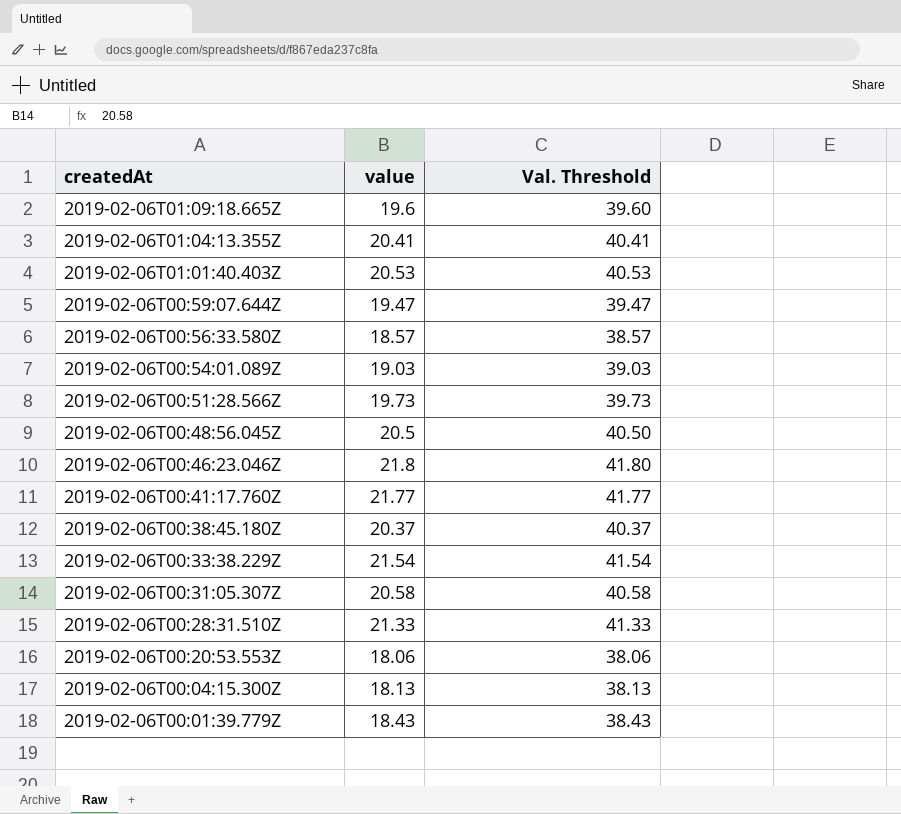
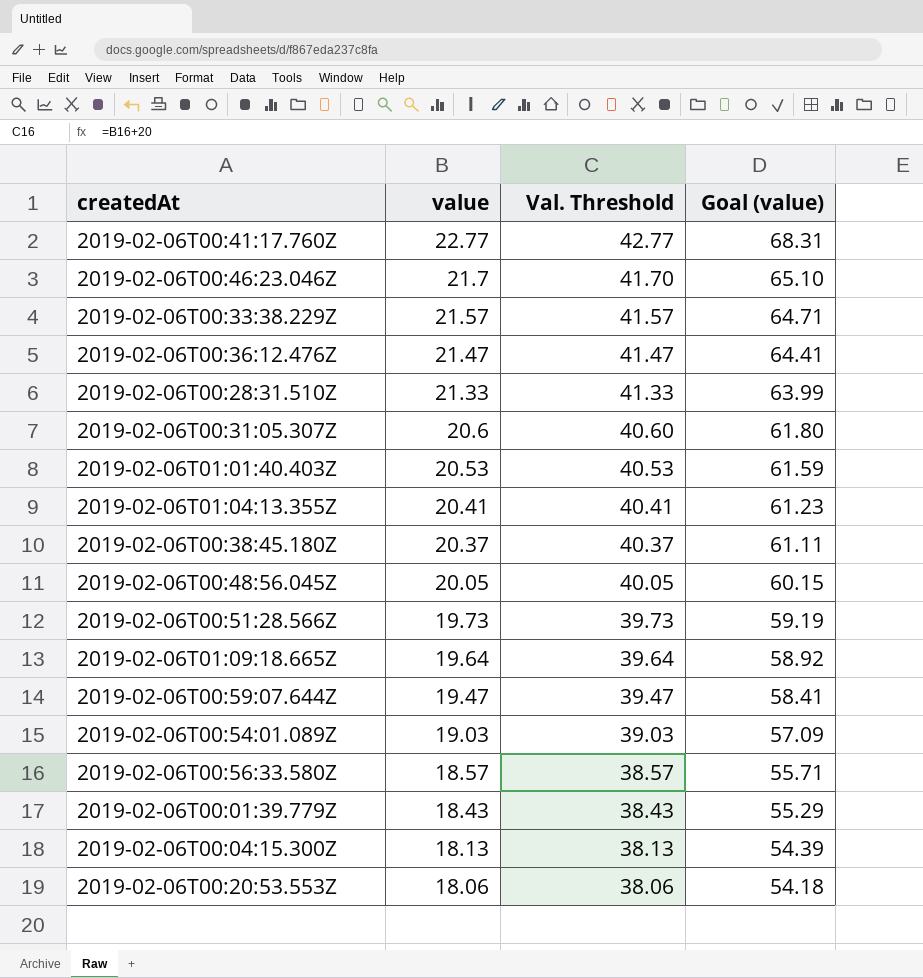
row order: createdAt descending -> value descending
column Goal (value) | formula: none -> [value] * 3
2019-02-06T00:41:17.760Z | value: 21.77 -> 22.77
2019-02-06T00:41:17.760Z | Val. Threshold: 41.77 -> 42.77
2019-02-06T00:46:23.046Z | value: 21.8 -> 21.7
2019-02-06T00:46:23.046Z | Val. Threshold: 41.80 -> 41.70
2019-02-06T00:33:38.229Z | value: 21.54 -> 21.57
2019-02-06T00:33:38.229Z | Val. Threshold: 41.54 -> 41.57
row 2019-02-06T00:36:12.476Z: none -> 21.47 | 41.47 | 64.41
2019-02-06T00:31:05.307Z | value: 20.58 -> 20.6
2019-02-06T00:31:05.307Z | Val. Threshold: 40.58 -> 40.60
2019-02-06T00:48:56.045Z | value: 20.5 -> 20.05
2019-02-06T00:48:56.045Z | Val. Threshold: 40.50 -> 40.05
2019-02-06T01:09:18.665Z | value: 19.6 -> 19.64
2019-02-06T01:09:18.665Z | Val. Threshold: 39.60 -> 39.64

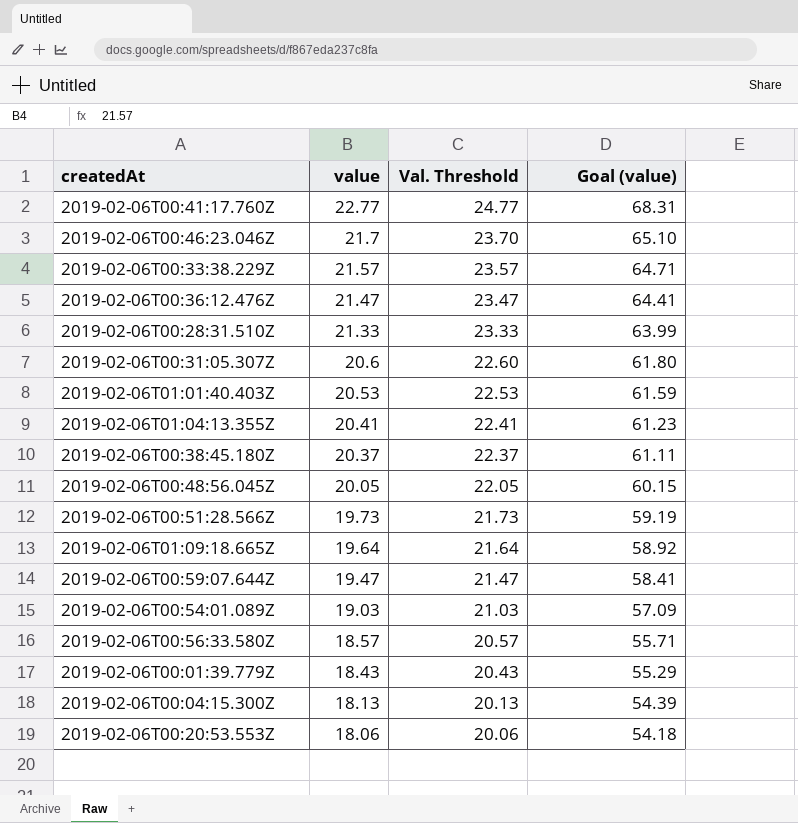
column Val. Threshold | formula: [value] + 20 -> [value] + 2

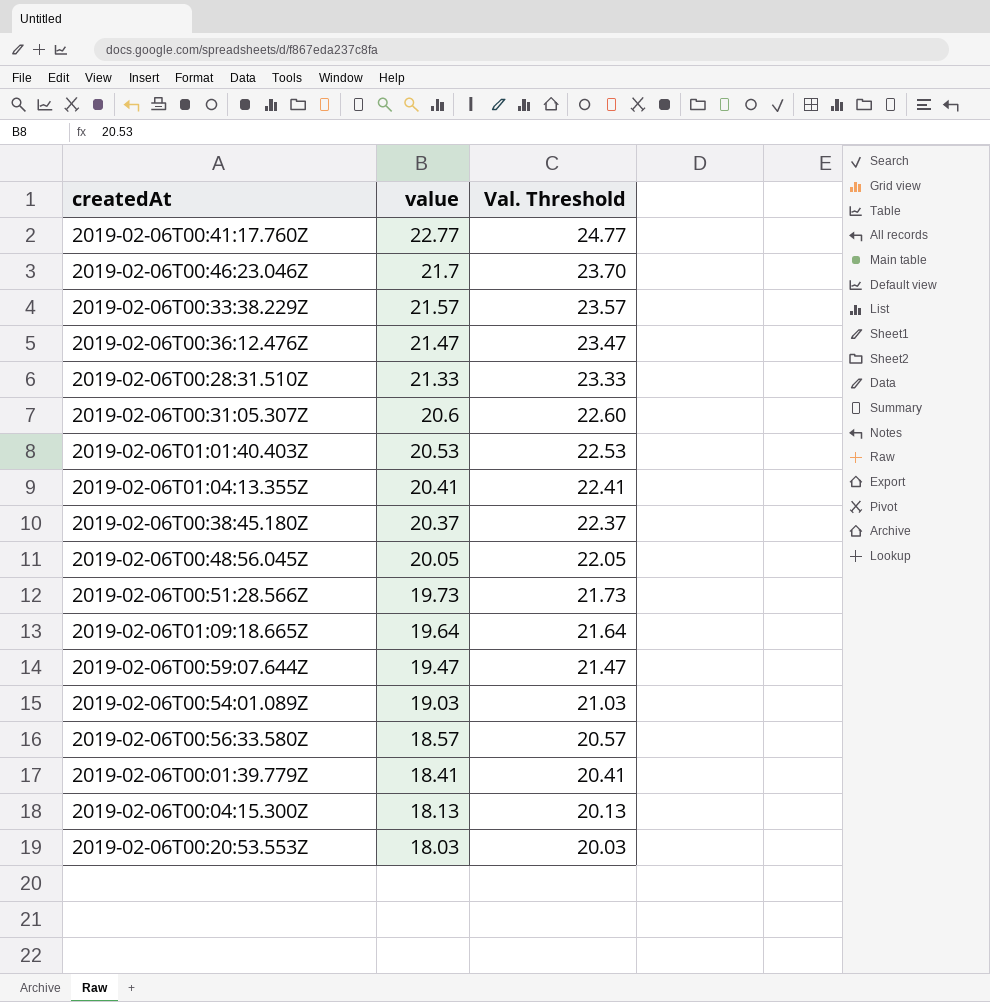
column Goal (value) | formula: [value] * 3 -> none
2019-02-06T00:01:39.779Z | value: 18.43 -> 18.41
2019-02-06T00:01:39.779Z | Val. Threshold: 20.43 -> 20.41
2019-02-06T00:20:53.553Z | value: 18.06 -> 18.03
2019-02-06T00:20:53.553Z | Val. Threshold: 20.06 -> 20.03

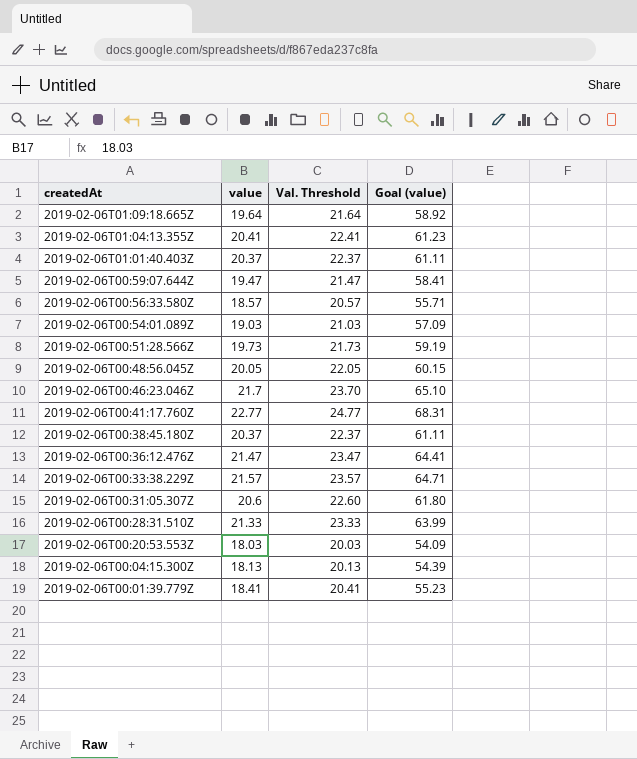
row order: value descending -> createdAt descending
column Goal (value) | formula: none -> [value] * 3
2019-02-06T01:01:40.403Z | value: 20.53 -> 20.37
2019-02-06T01:01:40.403Z | Val. Threshold: 22.53 -> 22.37

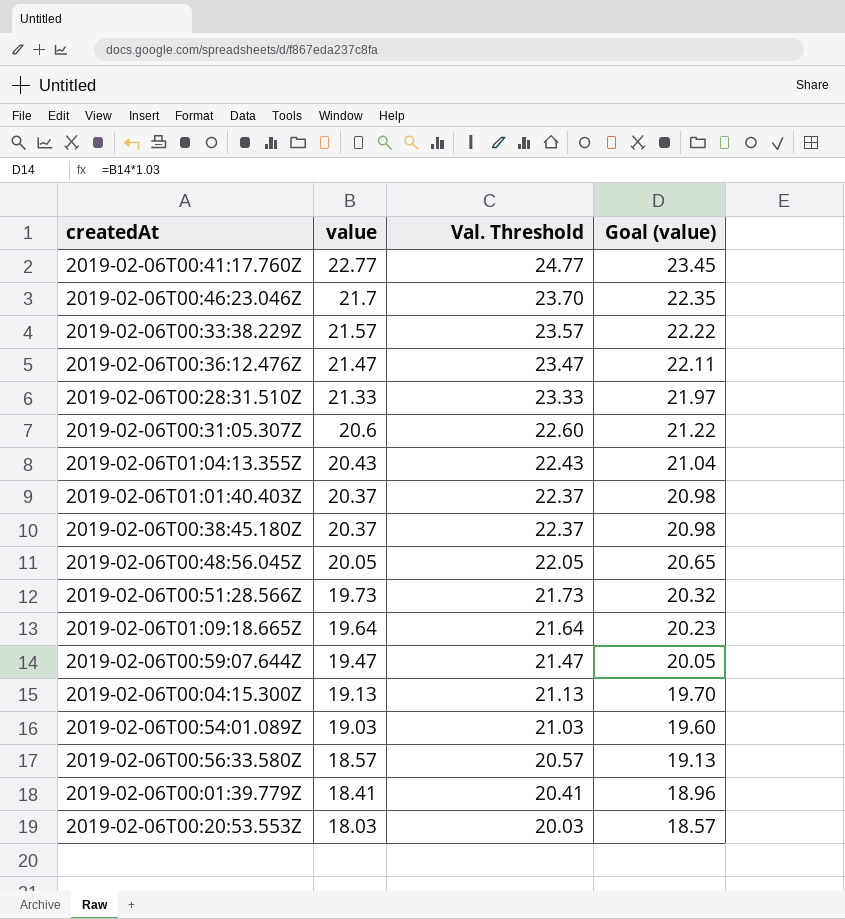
row order: createdAt descending -> value descending
column Goal (value) | formula: [value] * 3 -> [value] * 1.03
2019-02-06T01:04:13.355Z | value: 20.41 -> 20.43
2019-02-06T01:04:13.355Z | Val. Threshold: 22.41 -> 22.43
2019-02-06T00:04:15.300Z | value: 18.13 -> 19.13
2019-02-06T00:04:15.300Z | Val. Threshold: 20.13 -> 21.13

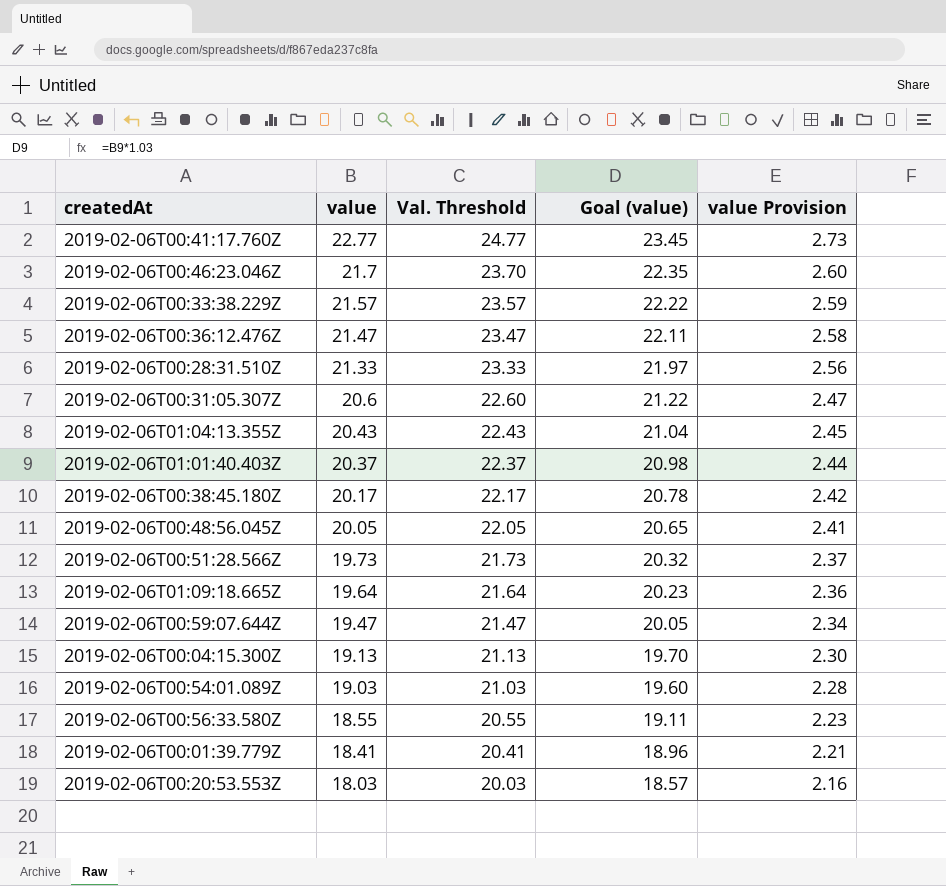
column value Provision | formula: none -> [value] * 0.12
2019-02-06T00:38:45.180Z | value: 20.37 -> 20.17
2019-02-06T00:38:45.180Z | Val. Threshold: 22.37 -> 22.17
2019-02-06T00:38:45.180Z | Goal (value): 20.98 -> 20.78
2019-02-06T00:56:33.580Z | value: 18.57 -> 18.55
2019-02-06T00:56:33.580Z | Val. Threshold: 20.57 -> 20.55
2019-02-06T00:56:33.580Z | Goal (value): 19.13 -> 19.11

